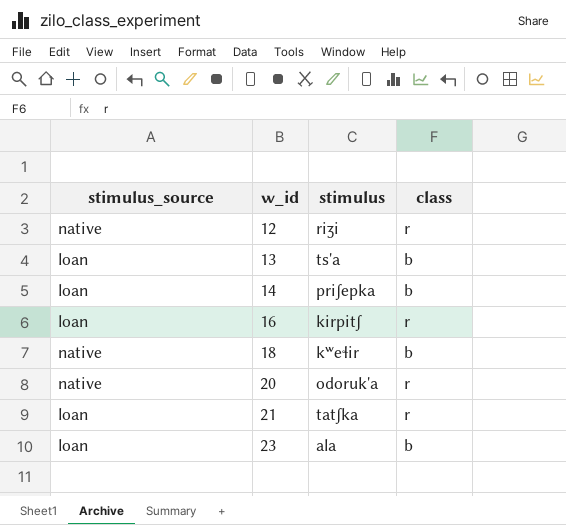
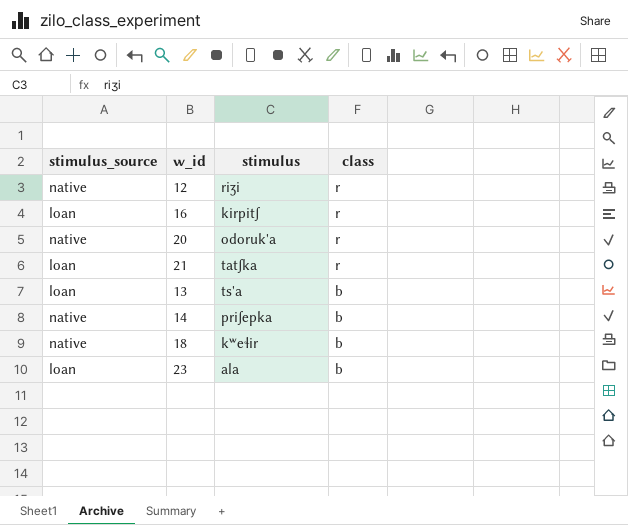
row order: w_id ascending -> class descending
14 | stimulus_source: loan -> native

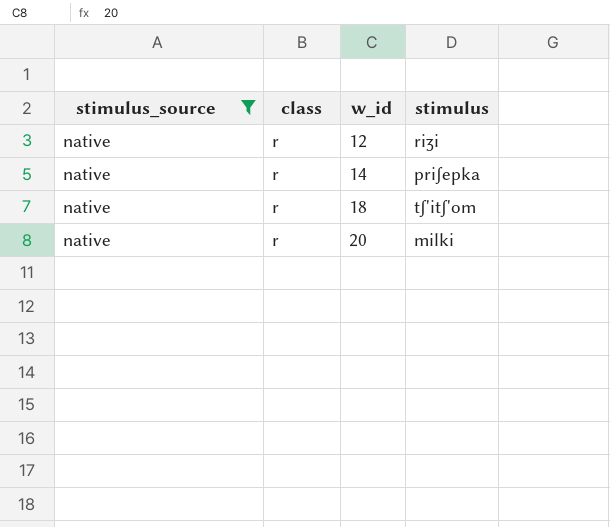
filter: none -> stimulus_source = native
row order: class descending -> w_id ascending
column class | position: 4 -> 2
14 | class: b -> r
18 | class: b -> r
18 | stimulus: kʷeɬir -> tʃ'itʃ'om
20 | stimulus: odoruk'a -> milki

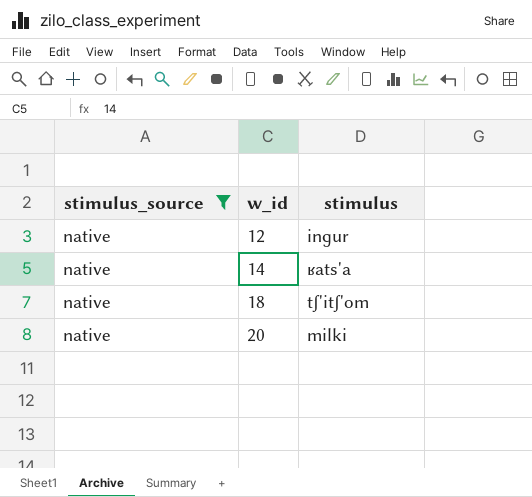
column class | position: 2 -> none
12 | stimulus: riʒi -> inɡur
14 | stimulus: priʃepka -> ʁats'a

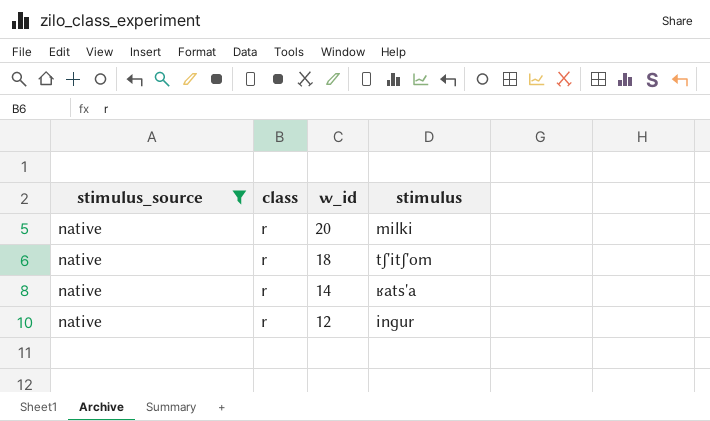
row order: w_id ascending -> w_id descending
column class | position: none -> 2

